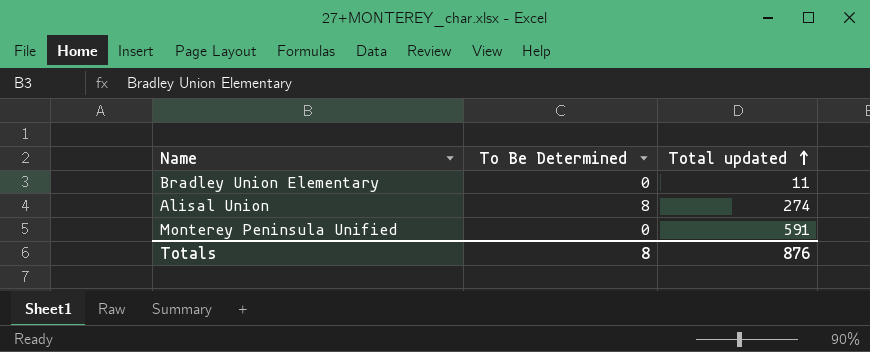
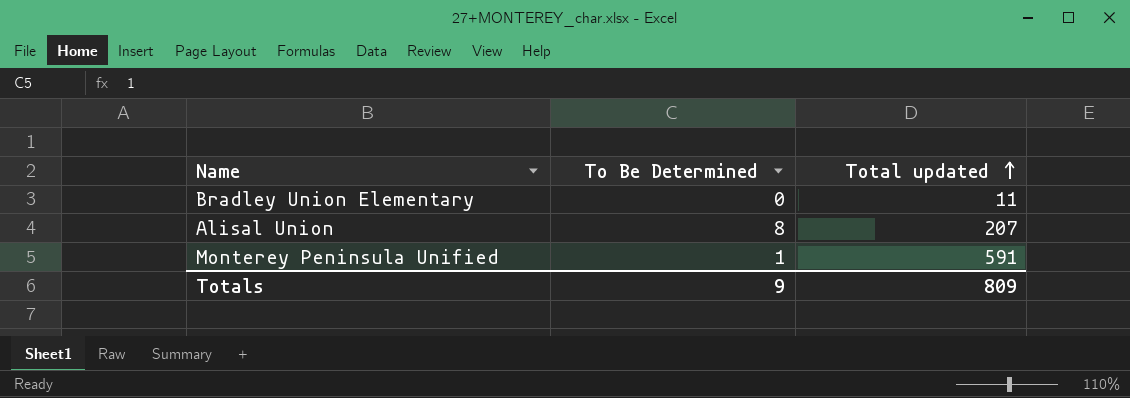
Alisal Union | Total updated: 274 -> 207
Monterey Peninsula Unified | To Be Determined: 0 -> 1
Totals | To Be Determined: 8 -> 9
Totals | Total updated: 876 -> 809

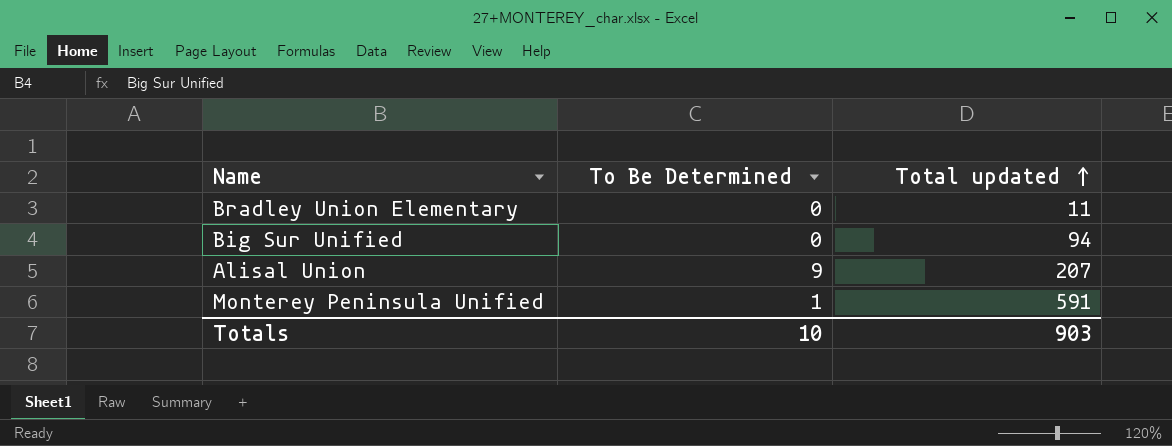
row Big Sur Unified: none -> 0 | 94
Alisal Union | To Be Determined: 8 -> 9
Totals | To Be Determined: 9 -> 10
Totals | Total updated: 809 -> 903

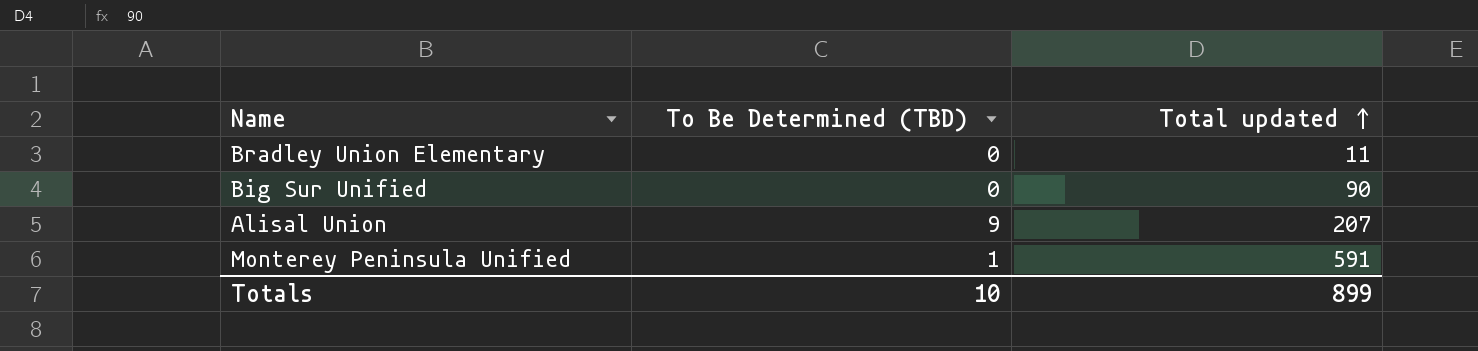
column name: To Be Determined -> To Be Determined (TBD)
Big Sur Unified | Total updated: 94 -> 90
Totals | Total updated: 903 -> 899

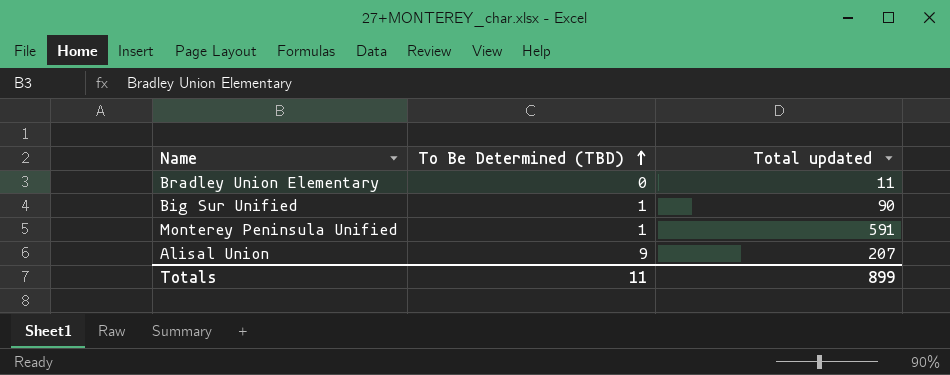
row order: Total updated ascending -> To Be Determined (TBD) ascending
Big Sur Unified | To Be Determined (TBD): 0 -> 1
Totals | To Be Determined (TBD): 10 -> 11

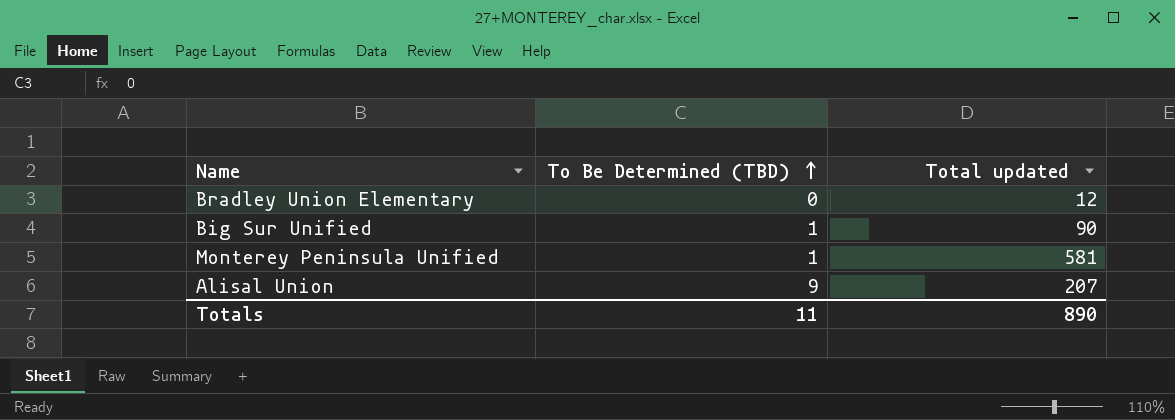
Bradley Union Elementary | Total updated: 11 -> 12
Monterey Peninsula Unified | Total updated: 591 -> 581
Totals | Total updated: 899 -> 890

